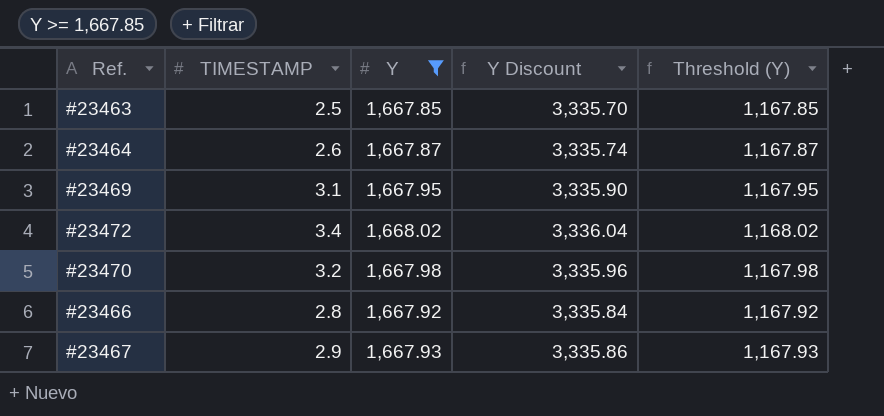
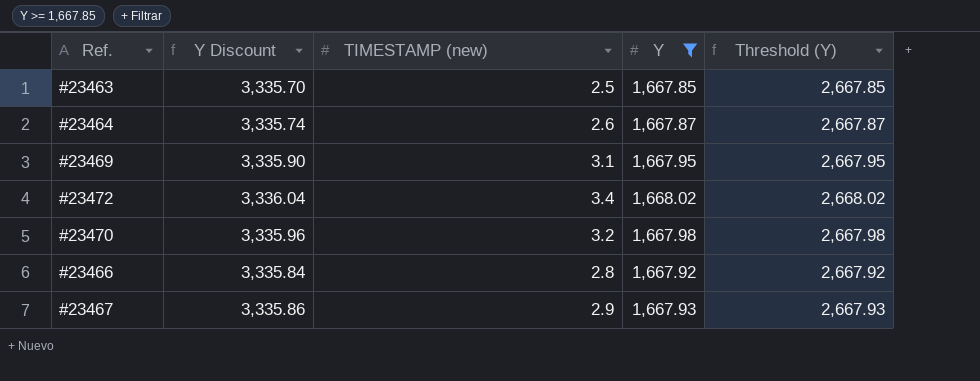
column Y Discount | position: 4 -> 2
column name: TIMESTAMP -> TIMESTAMP (new)
column Threshold (Y) | formula: [Y] - 500 -> [Y] + 1000

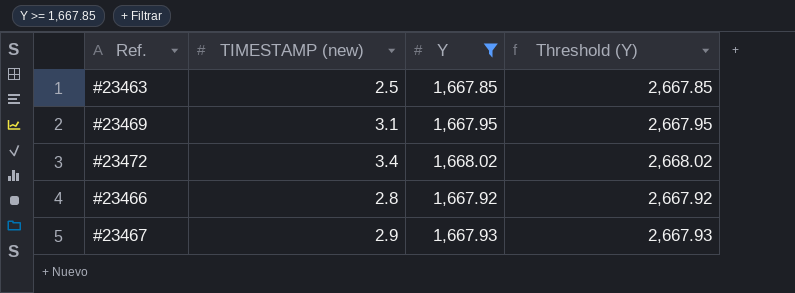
column Y Discount | formula: [Y] * 2 -> none
row #23464: 3,335.74 | 2.6 | 1,667.87 | 2,667.87 -> none
row #23470: 3,335.96 | 3.2 | 1,667.98 | 2,667.98 -> none

